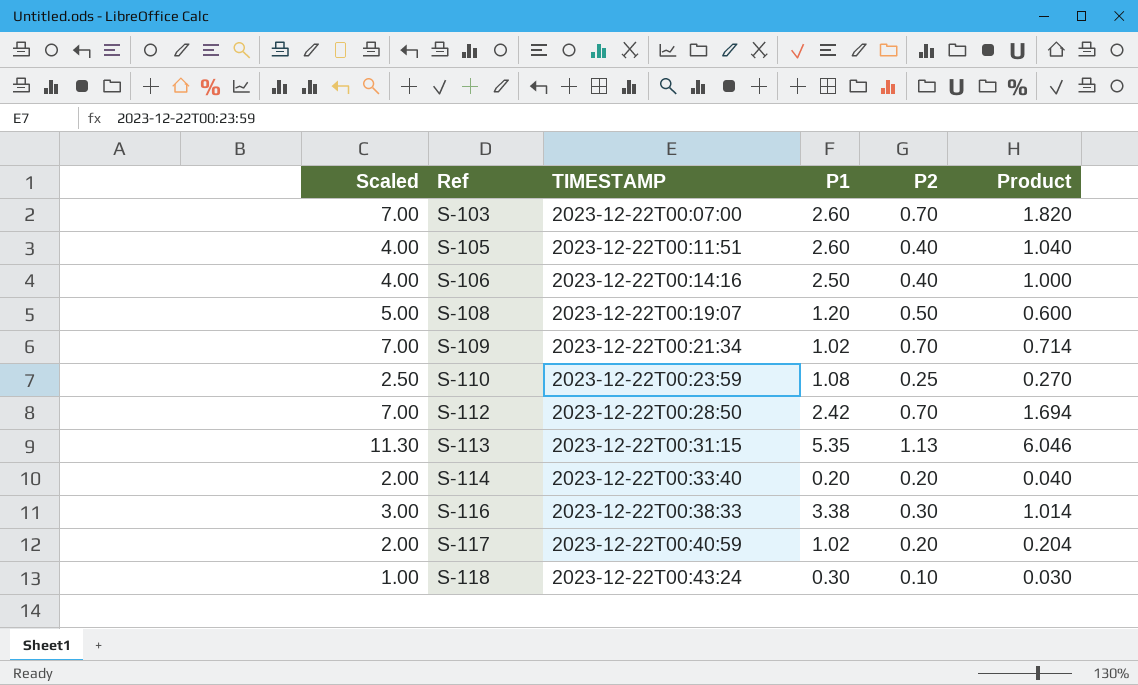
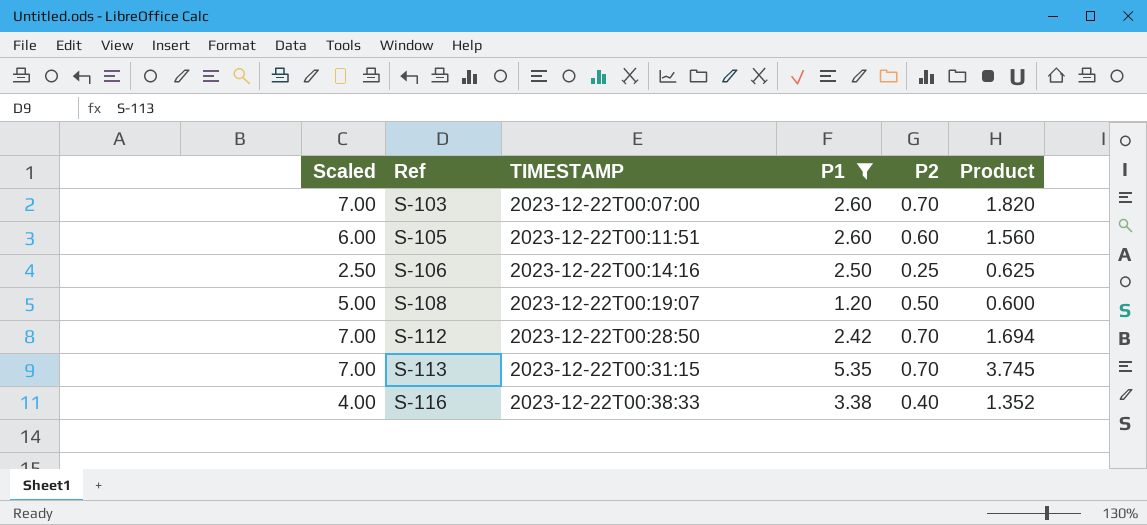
filter: none -> P1 >= 1.20
S-105 | Scaled: 4.00 -> 6.00
S-105 | P2: 0.40 -> 0.60
S-105 | Product: 1.040 -> 1.560
S-106 | Scaled: 4.00 -> 2.50
S-106 | P2: 0.40 -> 0.25
S-106 | Product: 1.000 -> 0.625
S-113 | Scaled: 11.30 -> 7.00
S-113 | P2: 1.13 -> 0.70
S-113 | Product: 6.046 -> 3.745
S-116 | Scaled: 3.00 -> 4.00
S-116 | P2: 0.30 -> 0.40
S-116 | Product: 1.014 -> 1.352

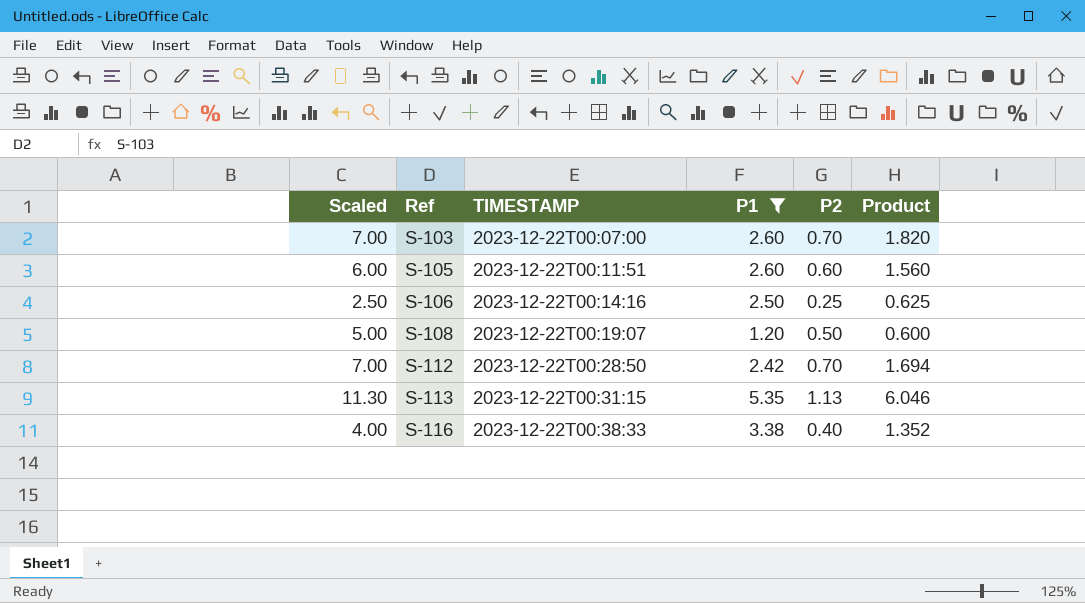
S-113 | Scaled: 7.00 -> 11.30
S-113 | P2: 0.70 -> 1.13
S-113 | Product: 3.745 -> 6.046

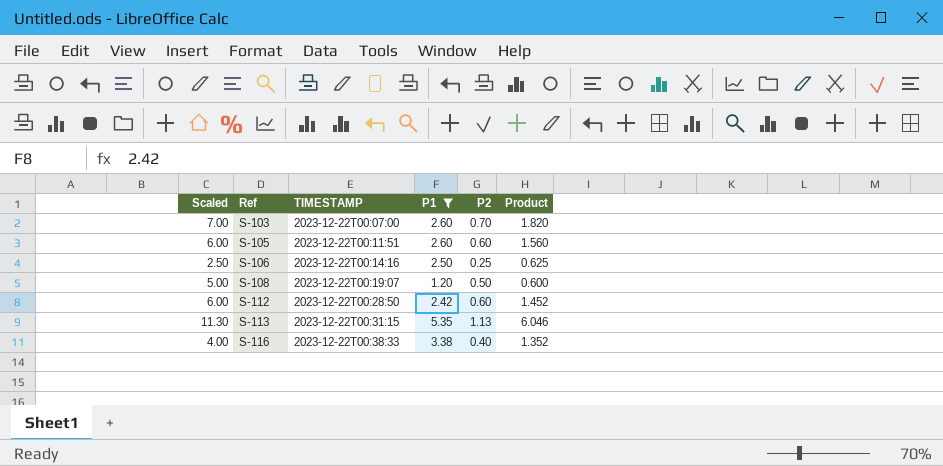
S-112 | Scaled: 7.00 -> 6.00
S-112 | P2: 0.70 -> 0.60
S-112 | Product: 1.694 -> 1.452

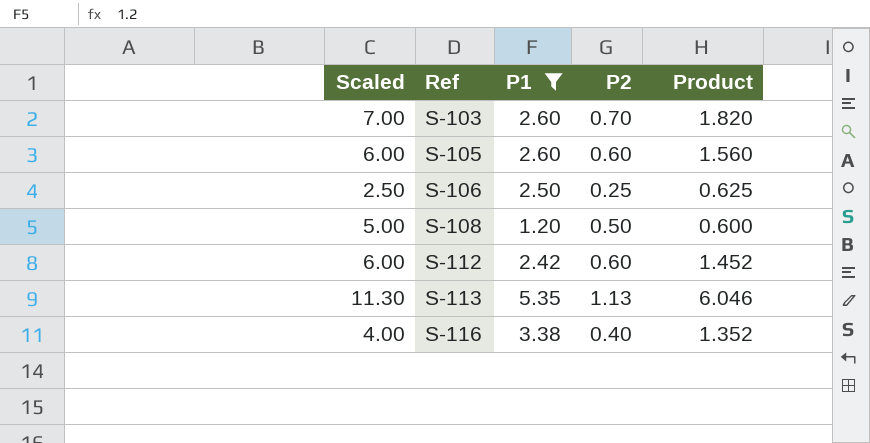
column TIMESTAMP | position: 3 -> none

